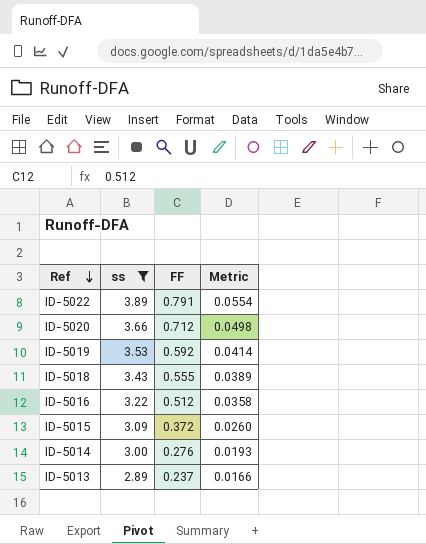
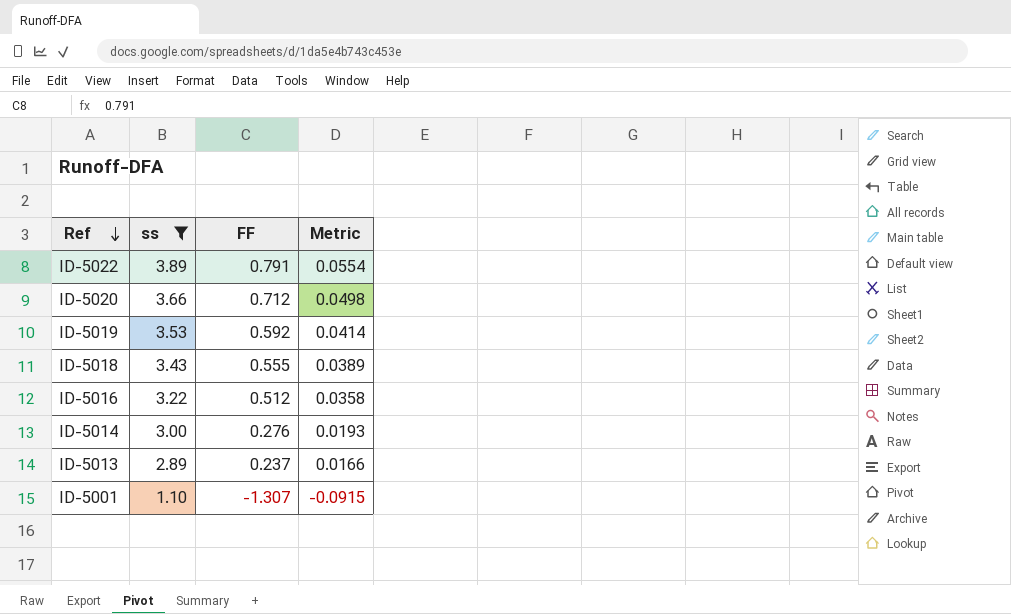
row ID-5015: 3.09 | 0.372 | 0.0260 -> none
row ID-5001: none -> 1.10 | -1.307 | -0.0915

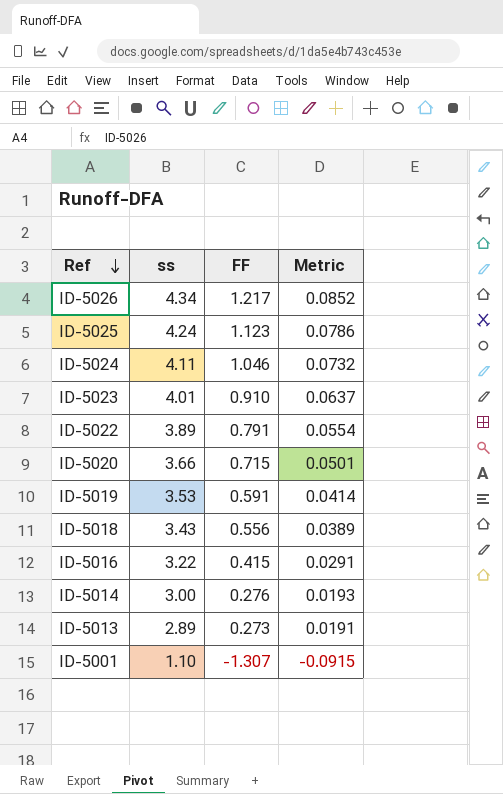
filter: ss <= 3.89 -> none
ID-5020 | FF: 0.712 -> 0.715
ID-5020 | Metric: 0.0498 -> 0.0501
ID-5019 | FF: 0.592 -> 0.591
ID-5018 | FF: 0.555 -> 0.556
ID-5016 | FF: 0.512 -> 0.415
ID-5016 | Metric: 0.0358 -> 0.0291
ID-5013 | FF: 0.237 -> 0.273
ID-5013 | Metric: 0.0166 -> 0.0191

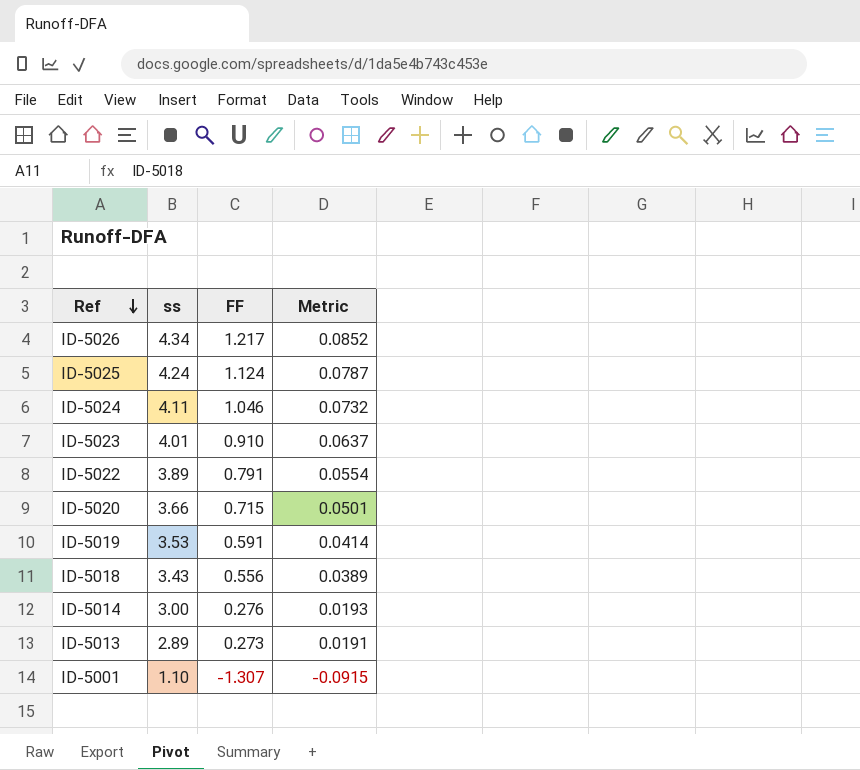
row ID-5016: 3.22 | 0.415 | 0.0291 -> none
ID-5025 | FF: 1.123 -> 1.124
ID-5025 | Metric: 0.0786 -> 0.0787

